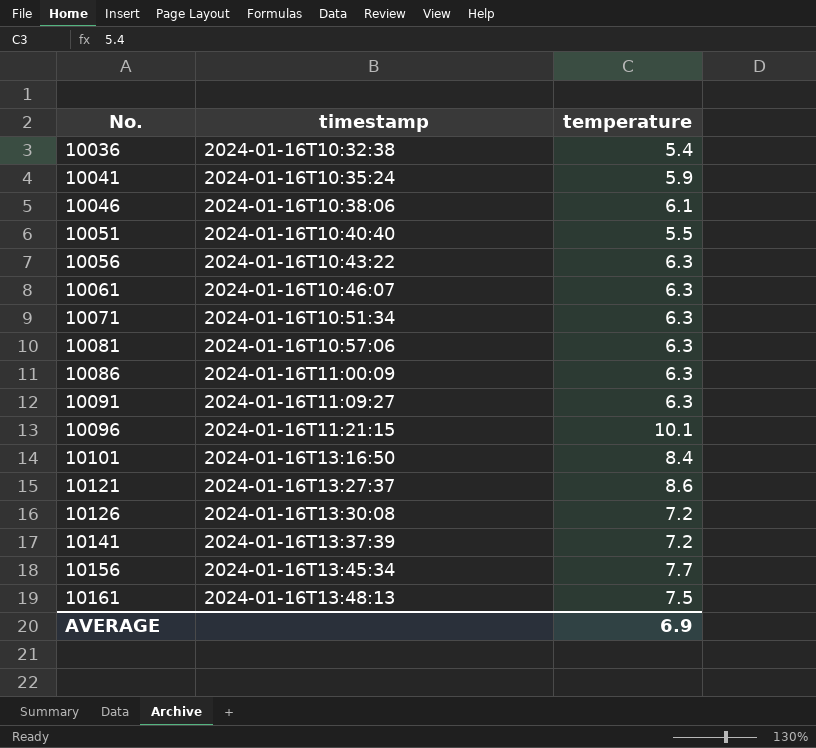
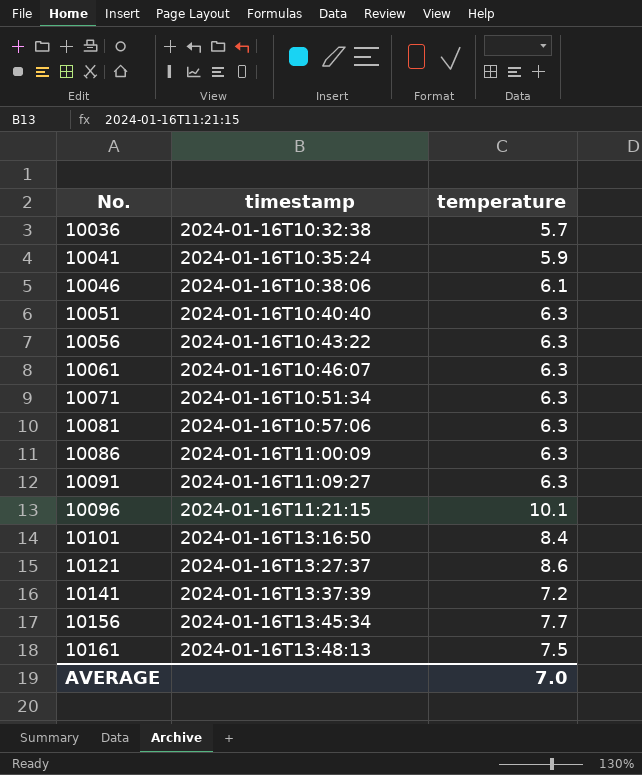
row 10126: 2024-01-16T13:30:08 | 7.2 -> none
10036 | temperature: 5.4 -> 5.7
10051 | temperature: 5.5 -> 6.3
AVERAGE | temperature: 6.9 -> 7.0

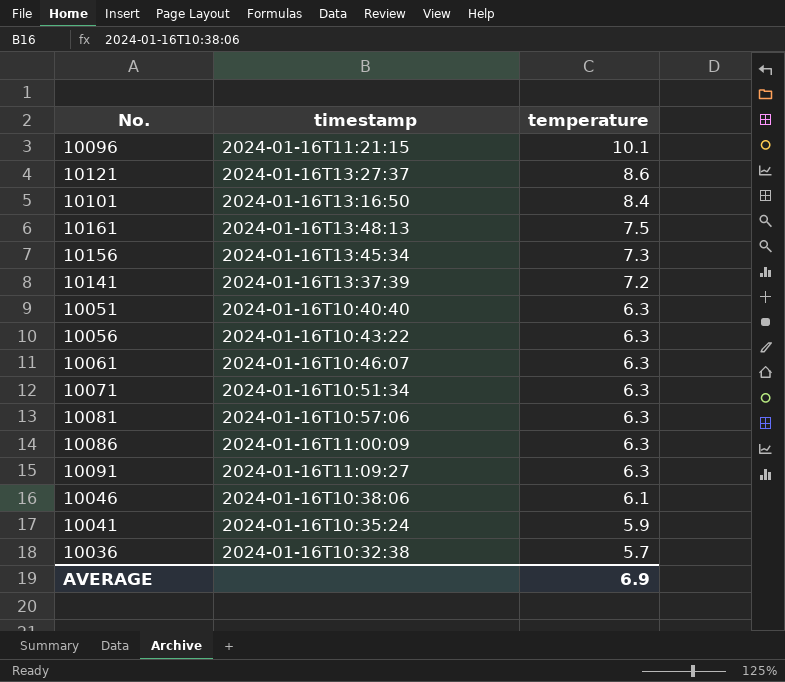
row order: No. ascending -> temperature descending
10156 | temperature: 7.7 -> 7.3
AVERAGE | temperature: 7.0 -> 6.9

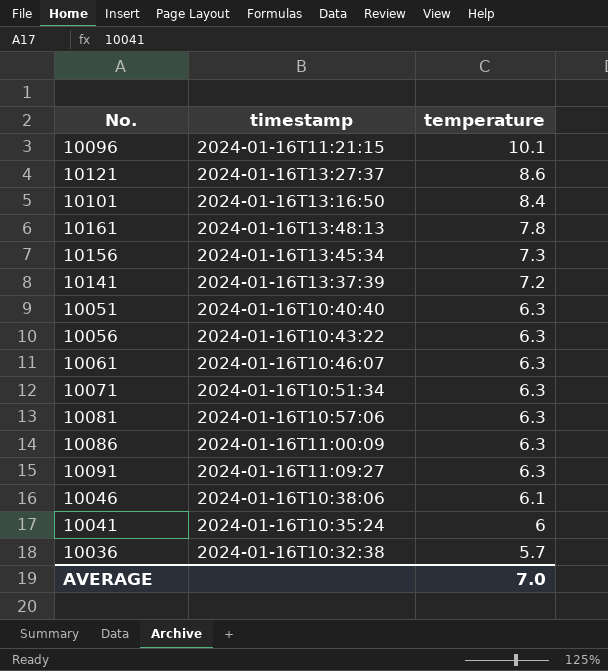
10161 | temperature: 7.5 -> 7.8
10041 | temperature: 5.9 -> 6
AVERAGE | temperature: 6.9 -> 7.0

